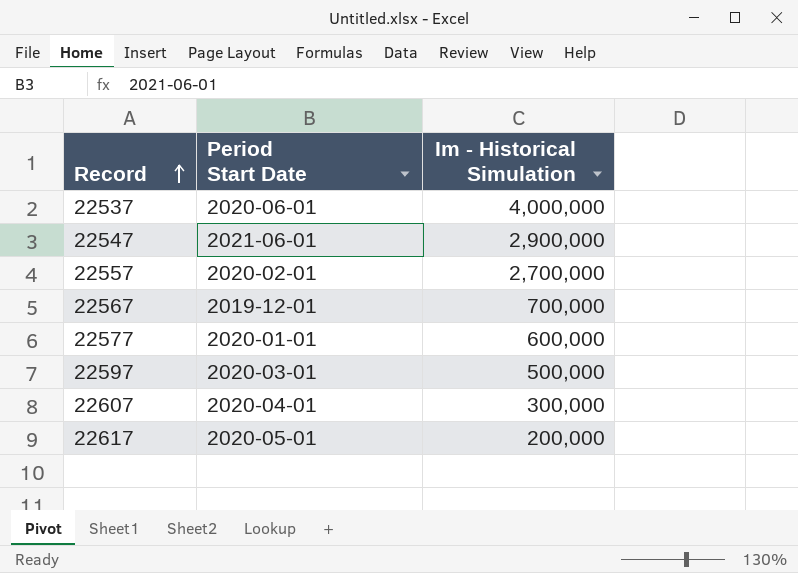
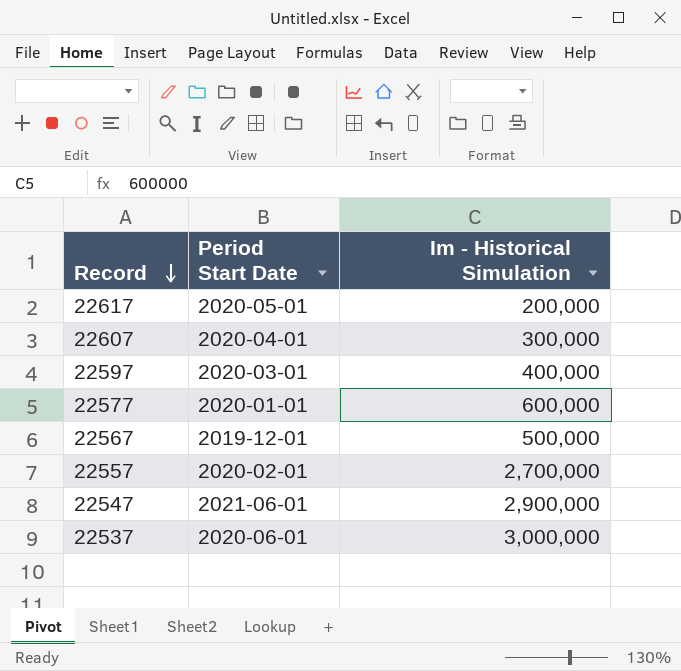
row order: Record ascending -> Record descending
22597 | Im - Historical Simulation: 500,000 -> 400,000
22567 | Im - Historical Simulation: 700,000 -> 500,000
22537 | Im - Historical Simulation: 4,000,000 -> 3,000,000

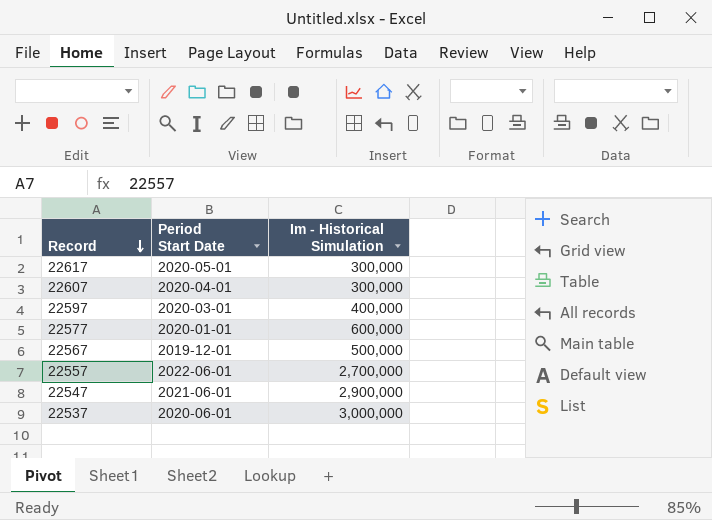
22617 | Im - Historical Simulation: 200,000 -> 300,000
22557 | Period Start Date: 2020-02-01 -> 2022-06-01

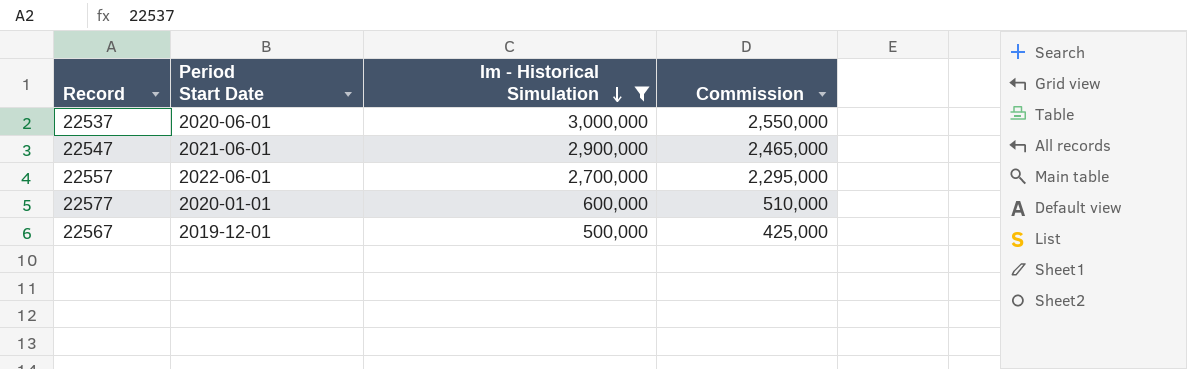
filter: none -> Im - Historical Simulation >= 500,000
row order: Record descending -> Im - Historical Simulation descending
column Commission | formula: none -> [Im - Historical Simulation] * 0.85

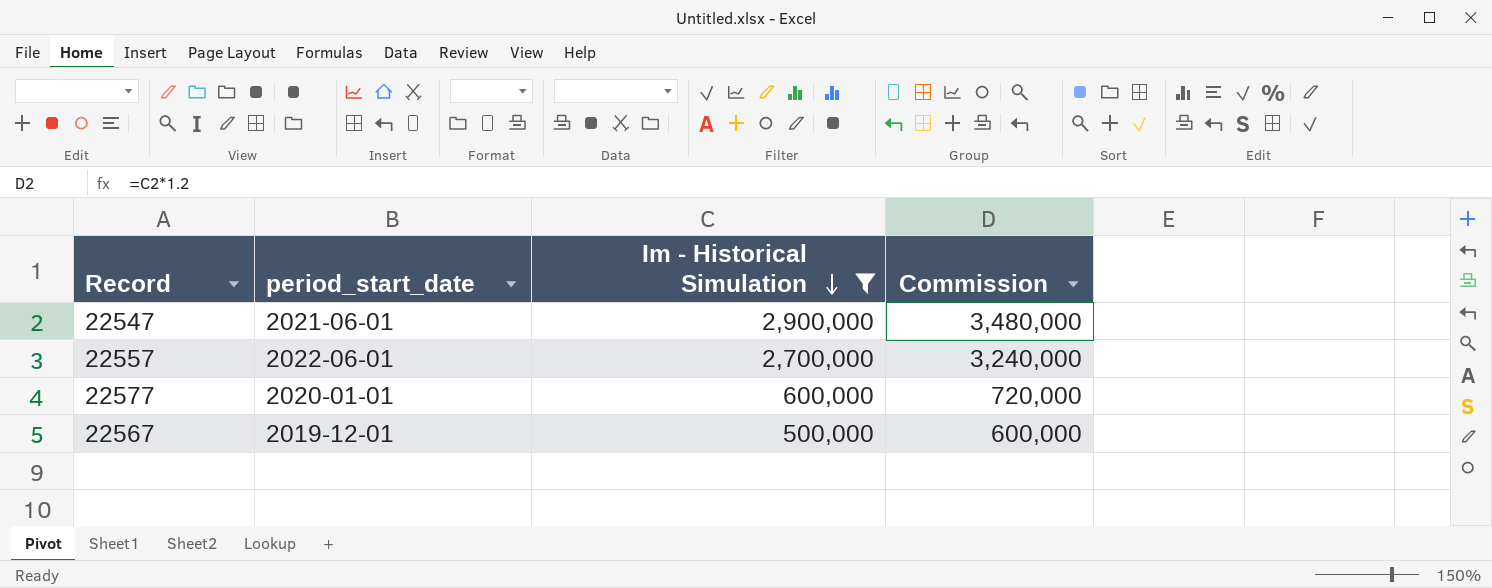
column name: Period Start Date -> period_start_date
column Commission | formula: [Im - Historical Simulation] * 0.85 -> [Im - Historical Simulation] * 1.2
row 22537: 2020-06-01 | 3,000,000 | 2,550,000 -> none

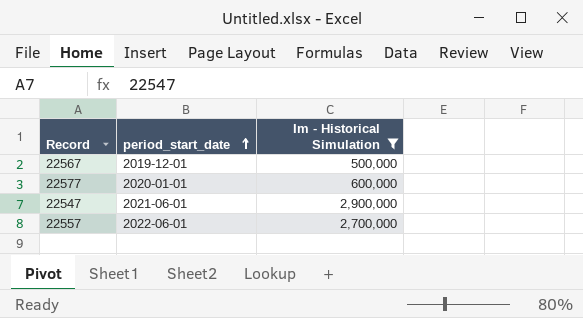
row order: Im - Historical Simulation descending -> period_start_date ascending
column Commission | formula: [Im - Historical Simulation] * 1.2 -> none

